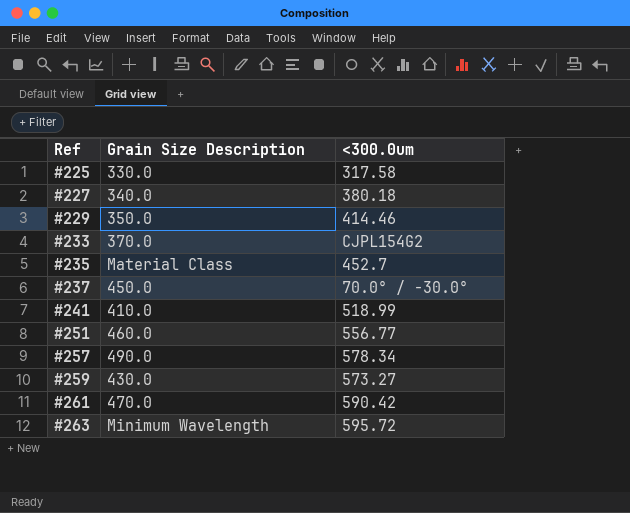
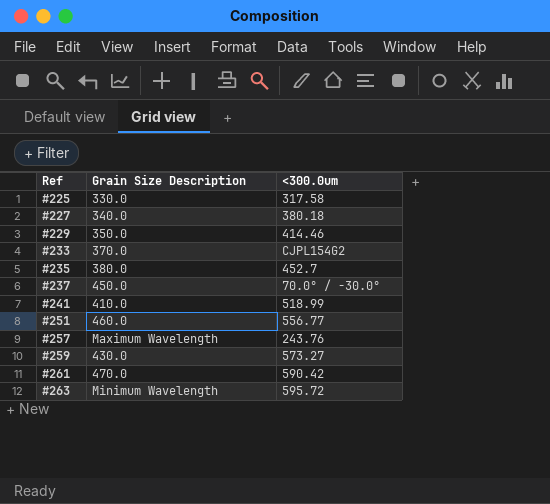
#235 | Grain Size Description: Material Class -> 380.0
#257 | Grain Size Description: 490.0 -> Maximum Wavelength
#257 | <300.0um: 578.34 -> 243.76

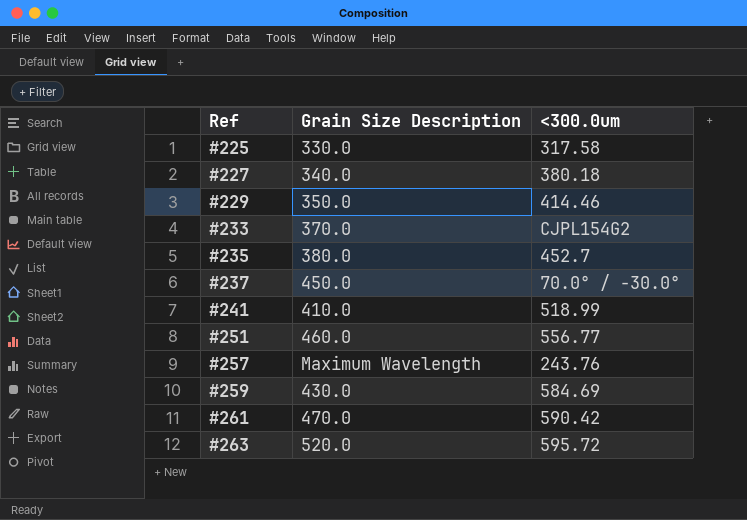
#259 | <300.0um: 573.27 -> 584.69
#263 | Grain Size Description: Minimum Wavelength -> 520.0

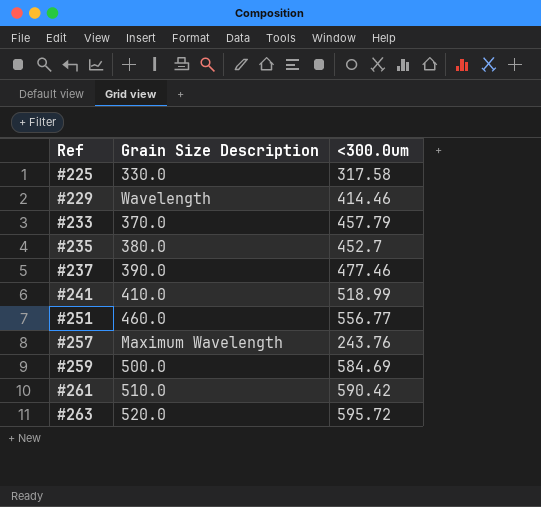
row #227: 340.0 | 380.18 -> none
#229 | Grain Size Description: 350.0 -> Wavelength
#233 | <300.0um: CJPL154G2 -> 457.79
#237 | Grain Size Description: 450.0 -> 390.0
#237 | <300.0um: 70.0° / -30.0° -> 477.46
#259 | Grain Size Description: 430.0 -> 500.0
#261 | Grain Size Description: 470.0 -> 510.0

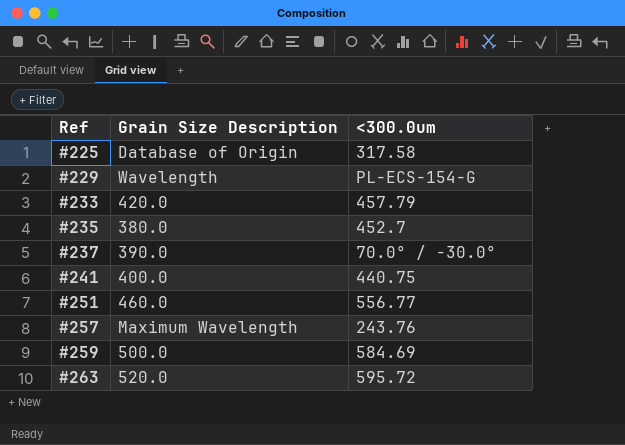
row #261: 510.0 | 590.42 -> none
#225 | Grain Size Description: 330.0 -> Database of Origin
#229 | <300.0um: 414.46 -> PL-ECS-154-G
#233 | Grain Size Description: 370.0 -> 420.0
#237 | <300.0um: 477.46 -> 70.0° / -30.0°
#241 | Grain Size Description: 410.0 -> 400.0
#241 | <300.0um: 518.99 -> 440.75

